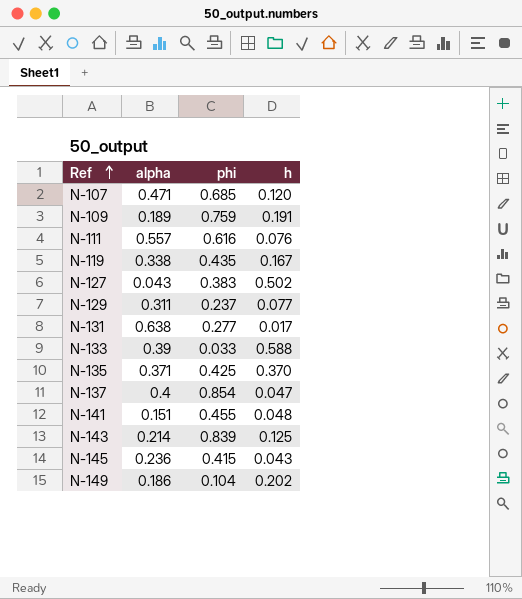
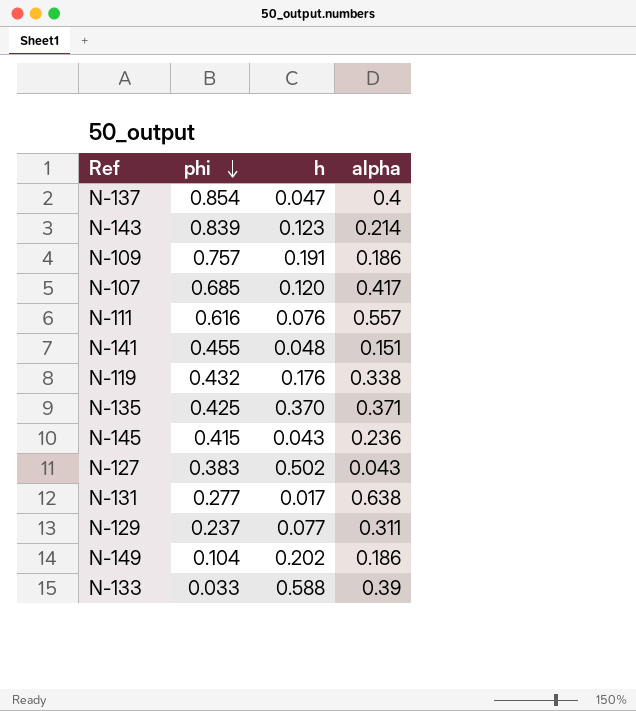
row order: Ref ascending -> phi descending
column alpha | position: 2 -> 4
N-143 | h: 0.125 -> 0.123
N-109 | phi: 0.759 -> 0.757
N-109 | alpha: 0.189 -> 0.186
N-107 | alpha: 0.471 -> 0.417
N-119 | phi: 0.435 -> 0.432
N-119 | h: 0.167 -> 0.176

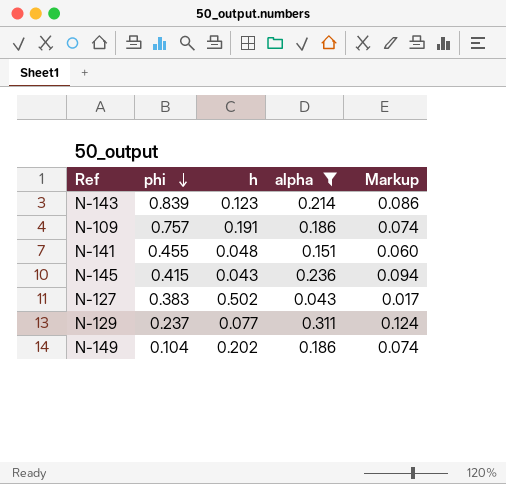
filter: none -> alpha <= 0.311
column Markup | formula: none -> [alpha] * 0.4

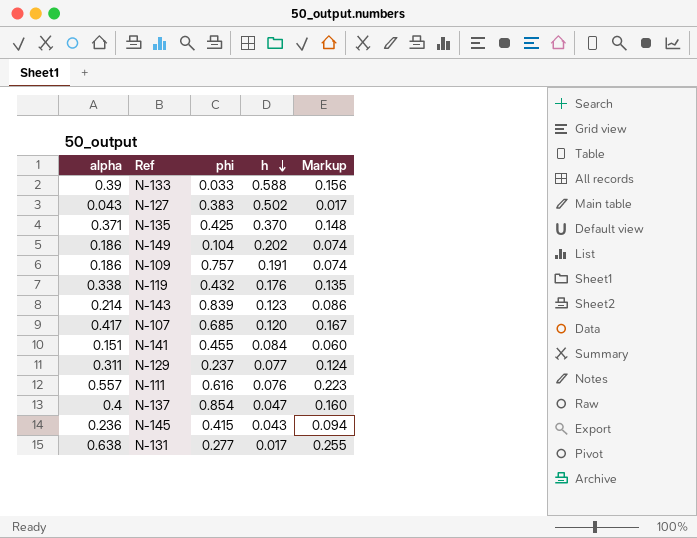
filter: alpha <= 0.311 -> none
row order: phi descending -> h descending
column alpha | position: 4 -> 1
N-141 | h: 0.048 -> 0.084

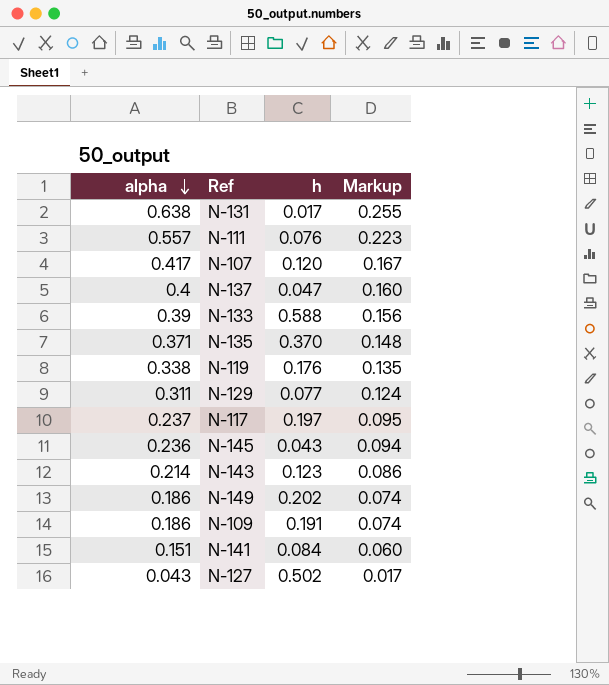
row order: h descending -> alpha descending
column phi | position: 3 -> none
row N-117: none -> 0.237 | 0.197 | 0.095

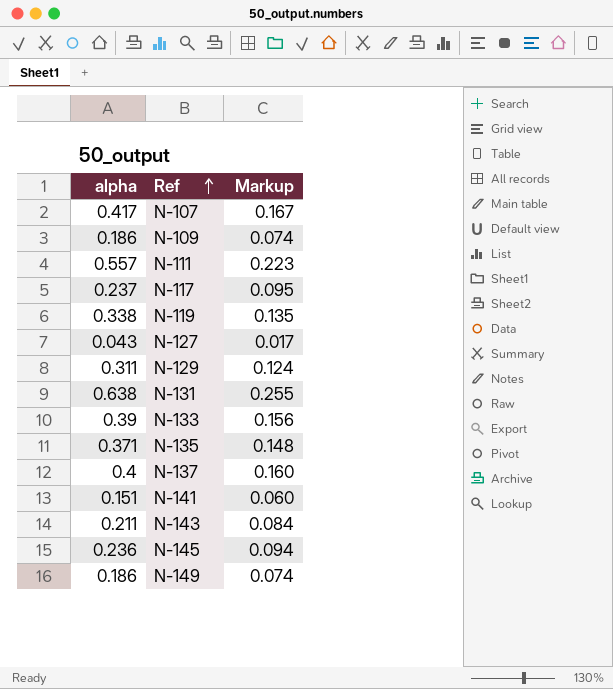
row order: alpha descending -> Ref ascending
column h | position: 3 -> none
N-143 | alpha: 0.214 -> 0.211
N-143 | Markup: 0.086 -> 0.084

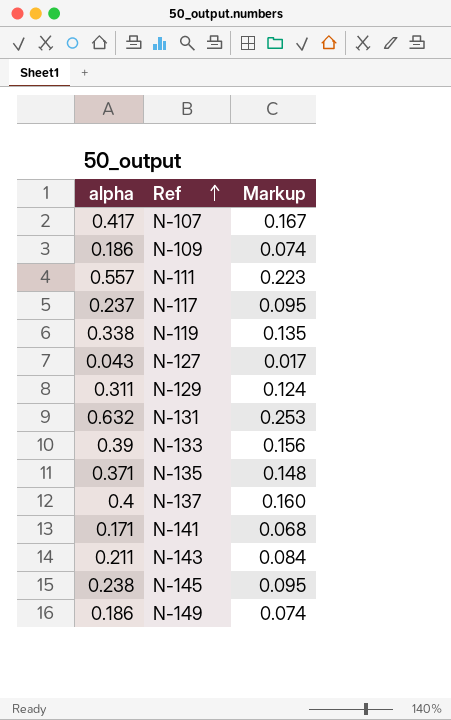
N-131 | alpha: 0.638 -> 0.632
N-131 | Markup: 0.255 -> 0.253
N-141 | alpha: 0.151 -> 0.171
N-141 | Markup: 0.060 -> 0.068
N-145 | alpha: 0.236 -> 0.238
N-145 | Markup: 0.094 -> 0.095

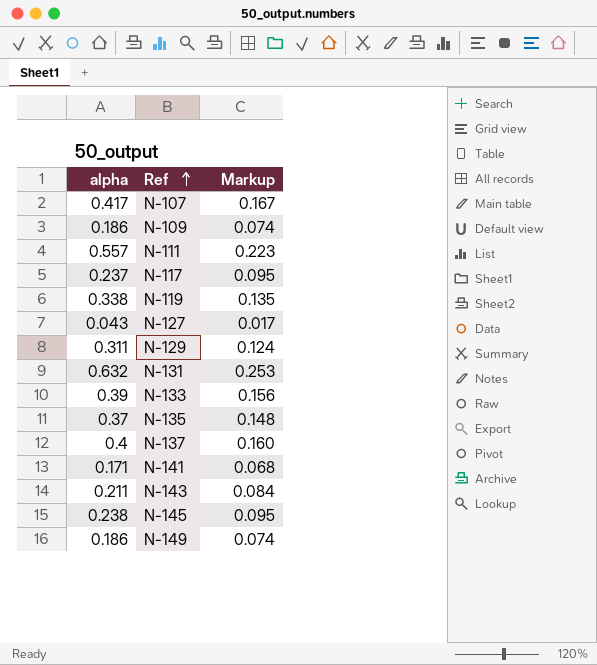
N-135 | alpha: 0.371 -> 0.37

